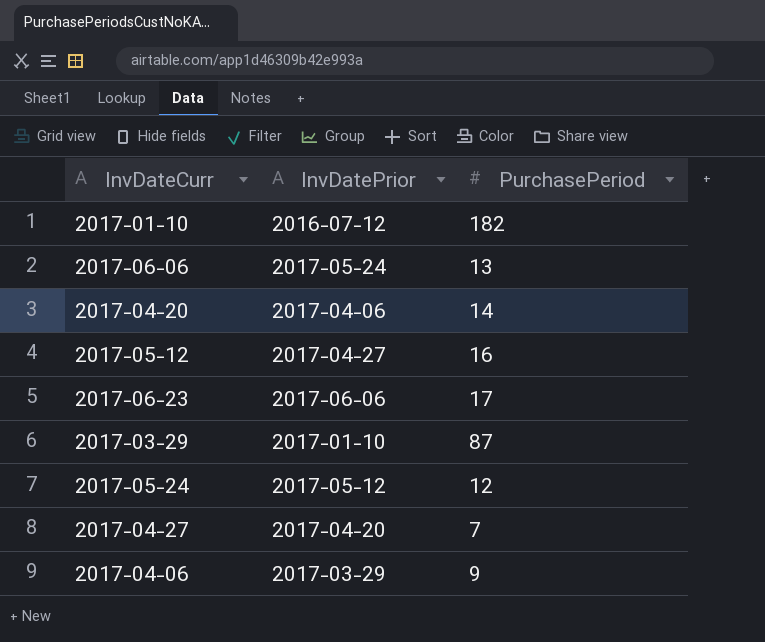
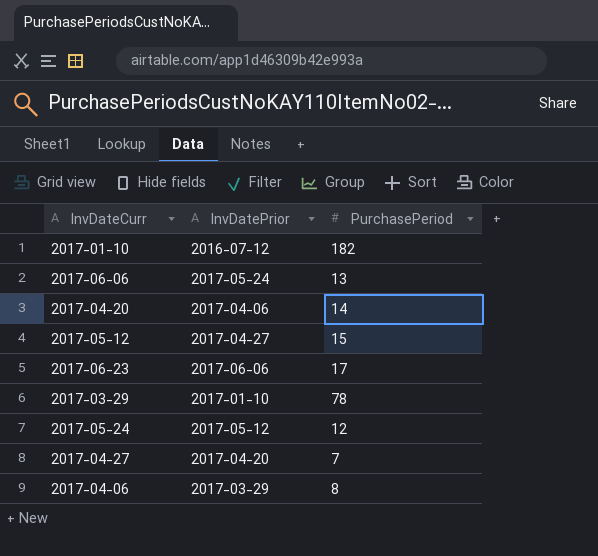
2017-05-12 | PurchasePeriod: 16 -> 15
2017-03-29 | PurchasePeriod: 87 -> 78
2017-04-06 | PurchasePeriod: 9 -> 8

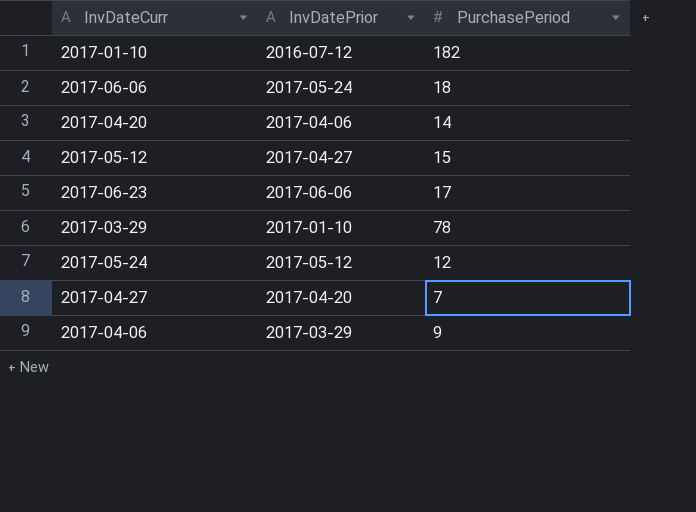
2017-06-06 | PurchasePeriod: 13 -> 18
2017-04-06 | PurchasePeriod: 8 -> 9

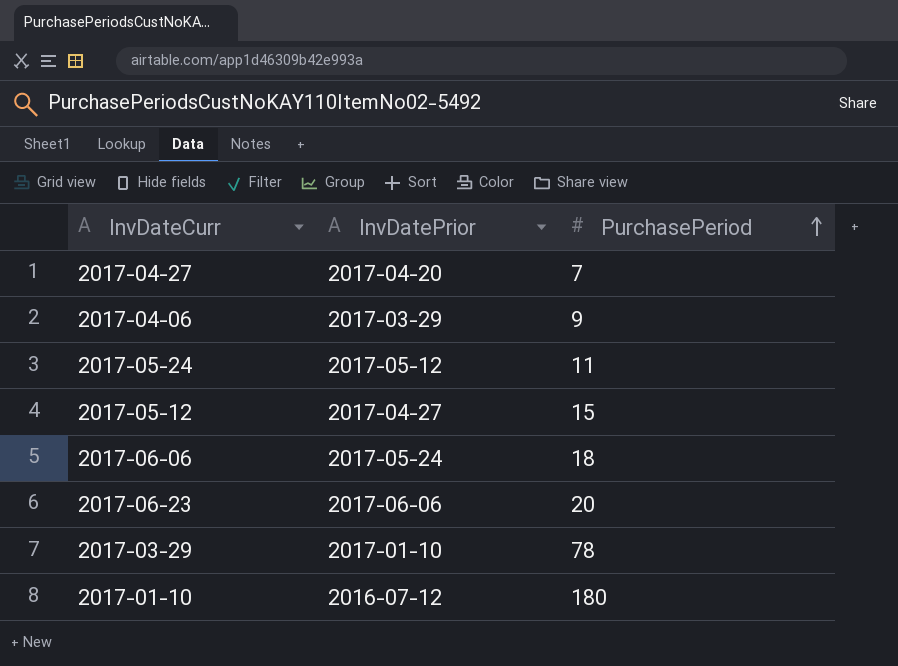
row order: none -> PurchasePeriod ascending
row 2017-04-20: 2017-04-06 | 14 -> none
2017-05-24 | PurchasePeriod: 12 -> 11
2017-06-23 | PurchasePeriod: 17 -> 20
2017-01-10 | PurchasePeriod: 182 -> 180

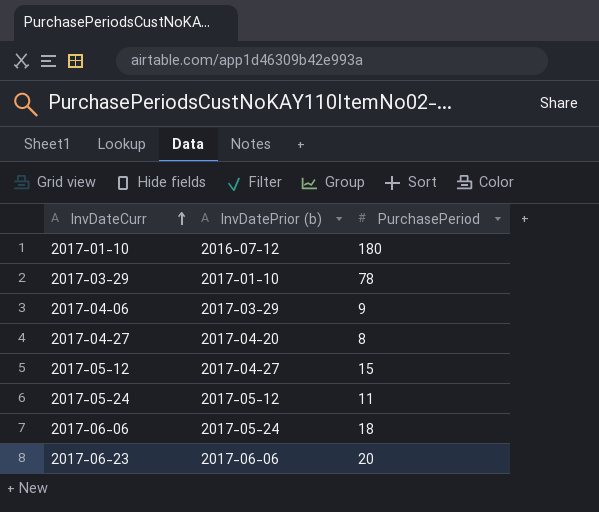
row order: PurchasePeriod ascending -> InvDateCurr ascending
column name: InvDatePrior -> InvDatePrior (b)
2017-04-27 | PurchasePeriod: 7 -> 8

